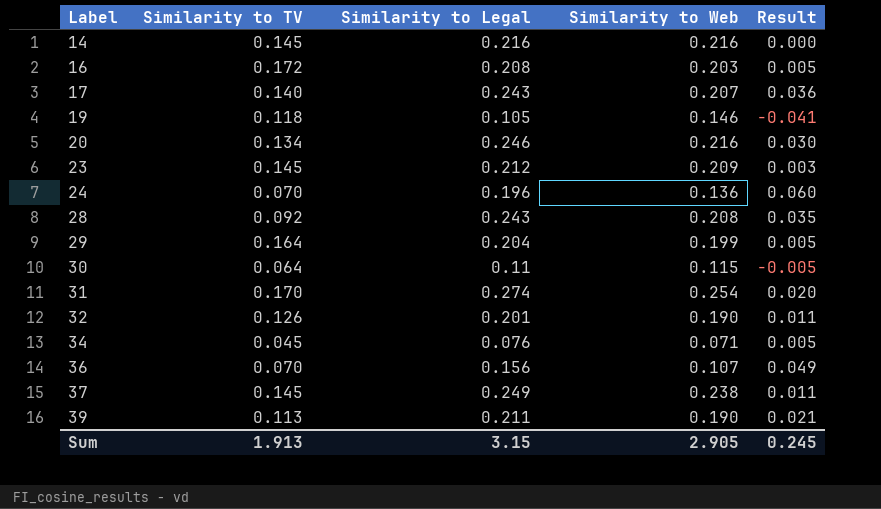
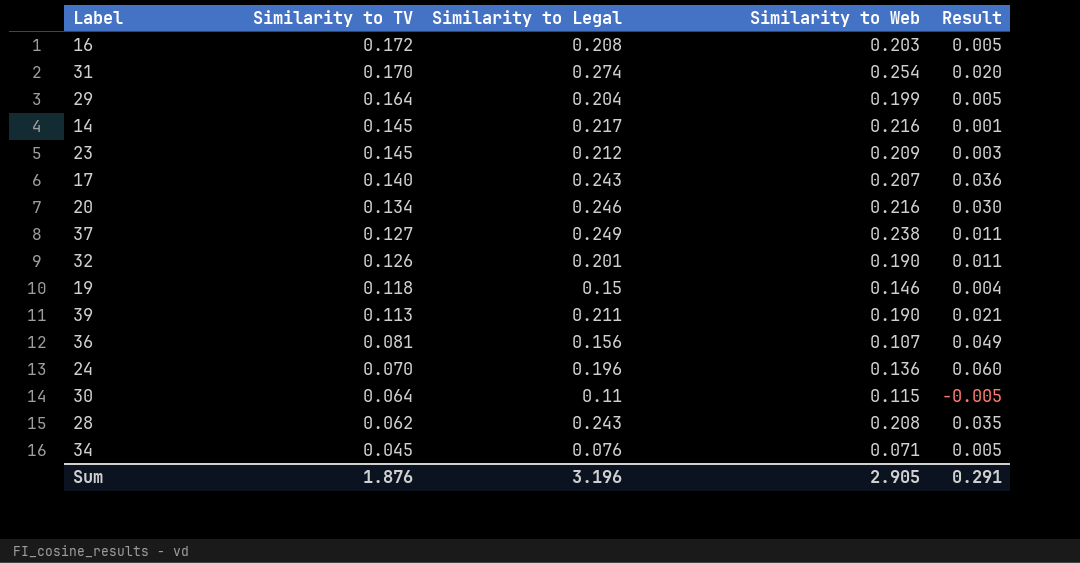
row order: Label ascending -> Similarity to TV descending
14 | Similarity to Legal: 0.216 -> 0.217
14 | Result: 0.000 -> 0.001
37 | Similarity to TV: 0.145 -> 0.127
19 | Similarity to Legal: 0.105 -> 0.15
19 | Result: -0.041 -> 0.004
36 | Similarity to TV: 0.070 -> 0.081
28 | Similarity to TV: 0.092 -> 0.062
Sum | Similarity to TV: 1.913 -> 1.876
Sum | Similarity to Legal: 3.15 -> 3.196
Sum | Result: 0.245 -> 0.291

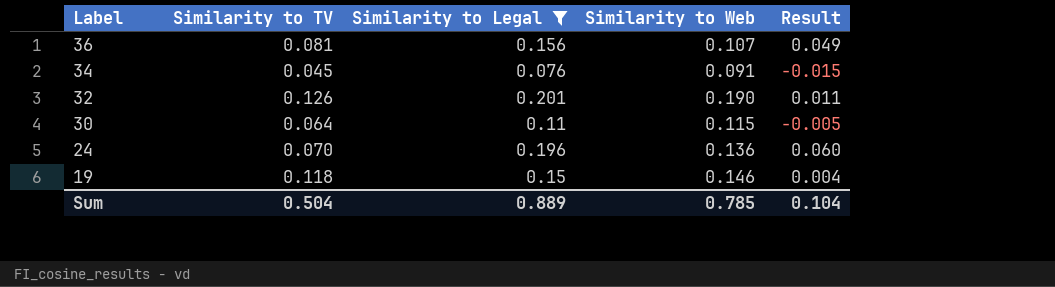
filter: none -> Similarity to Legal <= 0.201
row order: Similarity to TV descending -> Label descending
34 | Similarity to Web: 0.071 -> 0.091
34 | Result: 0.005 -> -0.015
Sum | Similarity to TV: 1.876 -> 0.504
Sum | Similarity to Legal: 3.196 -> 0.889
Sum | Similarity to Web: 2.905 -> 0.785
Sum | Result: 0.291 -> 0.104

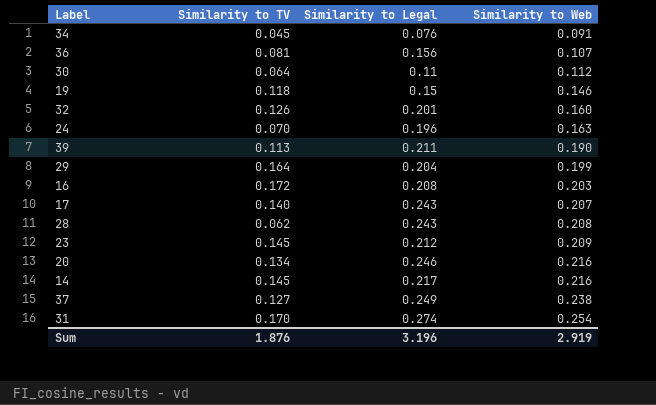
filter: Similarity to Legal <= 0.201 -> none
row order: Label descending -> Similarity to Web ascending
column Result | formula: [Similarity to Legal] - [Similarity to Web] -> none
30 | Similarity to Web: 0.115 -> 0.112
32 | Similarity to Web: 0.190 -> 0.160
24 | Similarity to Web: 0.136 -> 0.163
Sum | Similarity to TV: 0.504 -> 1.876
Sum | Similarity to Legal: 0.889 -> 3.196
Sum | Similarity to Web: 0.785 -> 2.919

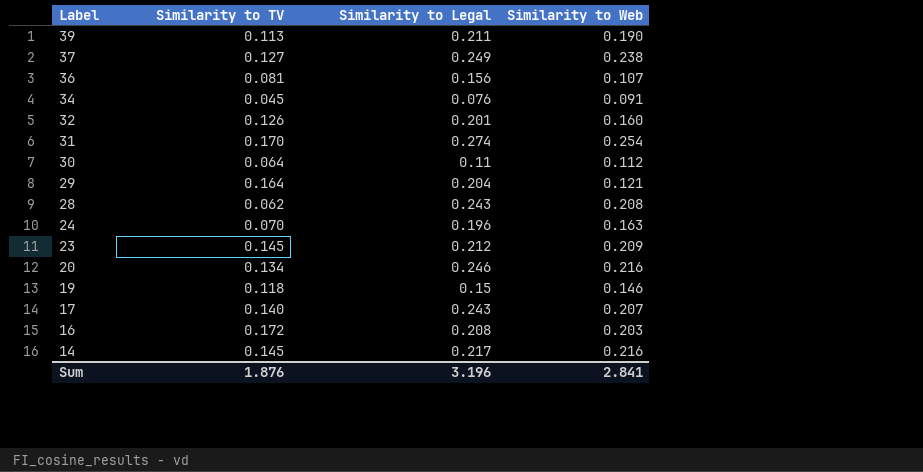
row order: Similarity to Web ascending -> Label descending
29 | Similarity to Web: 0.199 -> 0.121
Sum | Similarity to Web: 2.919 -> 2.841

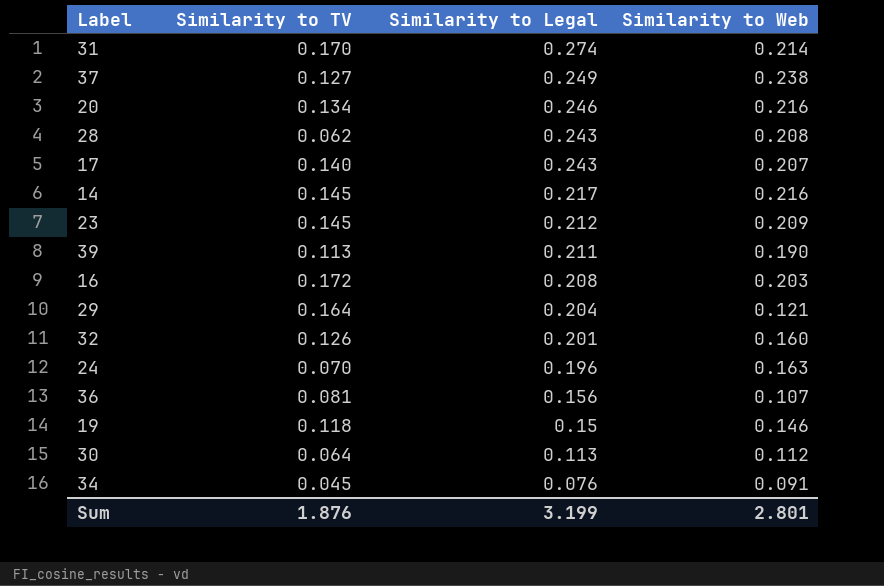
row order: Label descending -> Similarity to Legal descending
31 | Similarity to Web: 0.254 -> 0.214
30 | Similarity to Legal: 0.11 -> 0.113
Sum | Similarity to Legal: 3.196 -> 3.199
Sum | Similarity to Web: 2.841 -> 2.801

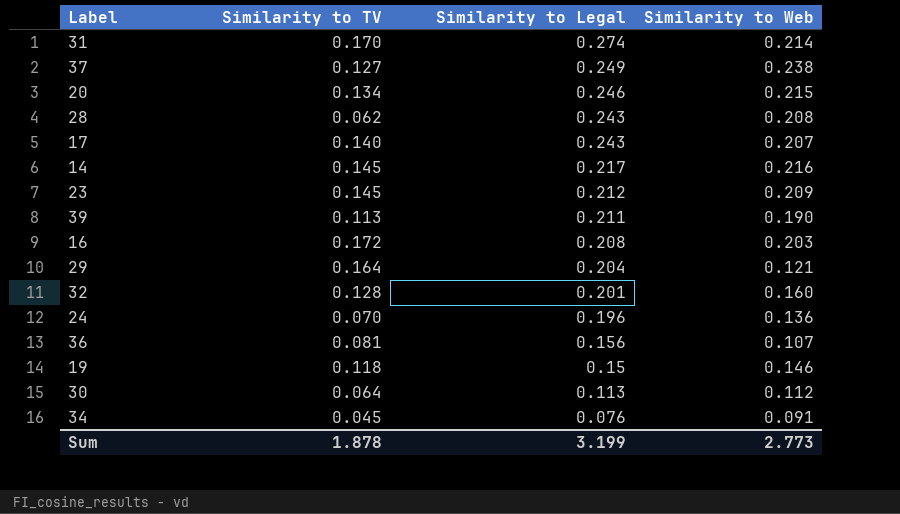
20 | Similarity to Web: 0.216 -> 0.215
32 | Similarity to TV: 0.126 -> 0.128
24 | Similarity to Web: 0.163 -> 0.136
Sum | Similarity to TV: 1.876 -> 1.878
Sum | Similarity to Web: 2.801 -> 2.773

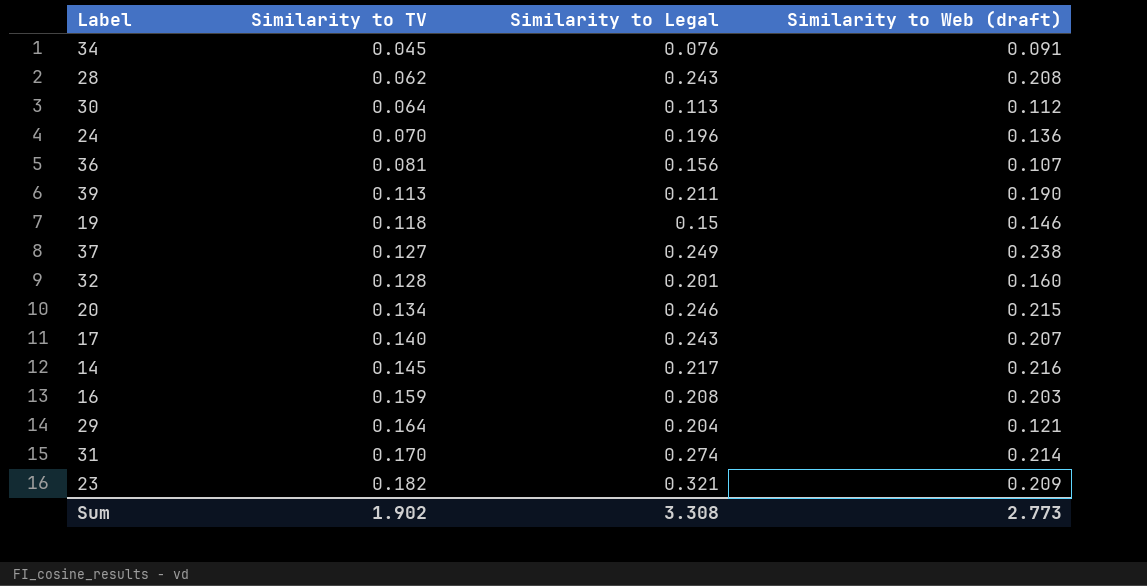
row order: Similarity to Legal descending -> Similarity to TV ascending
column name: Similarity to Web -> Similarity to Web (draft)
16 | Similarity to TV: 0.172 -> 0.159
23 | Similarity to TV: 0.145 -> 0.182
23 | Similarity to Legal: 0.212 -> 0.321
Sum | Similarity to TV: 1.878 -> 1.902
Sum | Similarity to Legal: 3.199 -> 3.308

